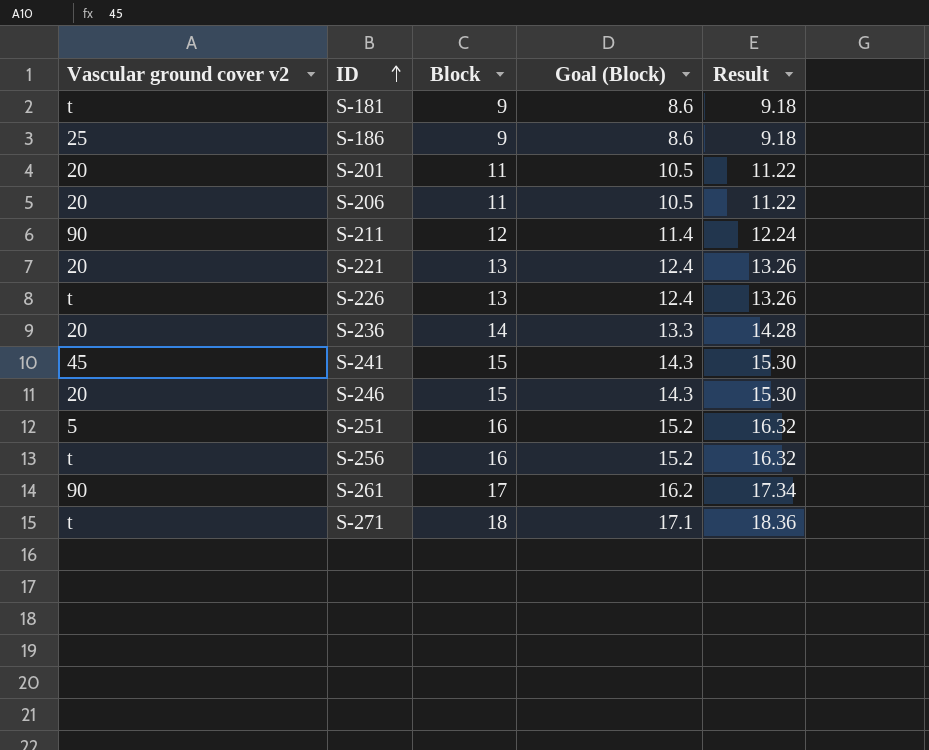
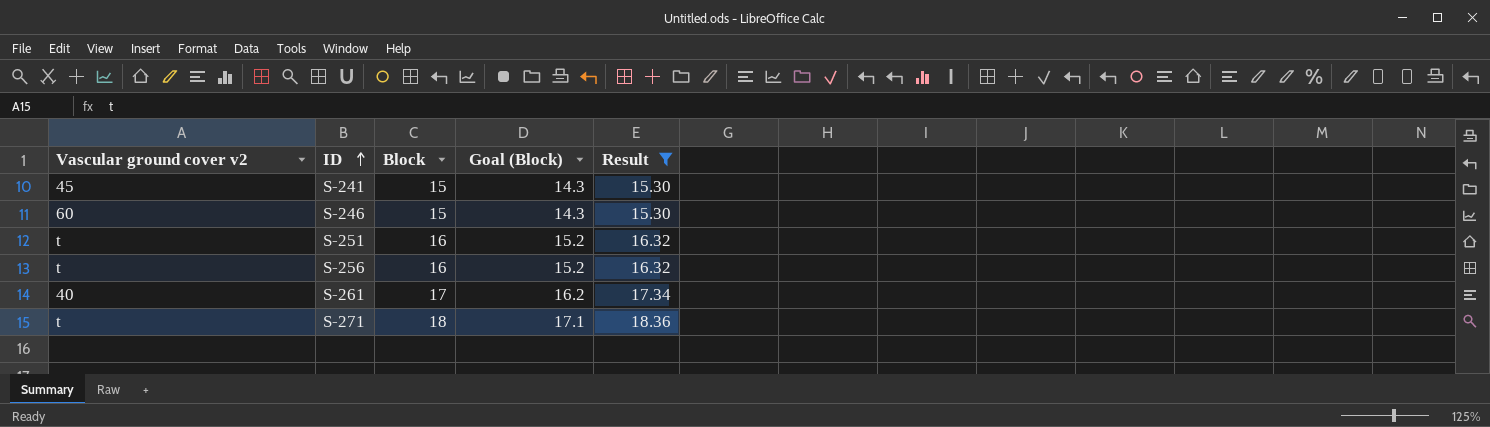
filter: none -> Result >= 15.30
S-246 | Vascular ground cover v2: 20 -> 60
S-251 | Vascular ground cover v2: 5 -> t
S-261 | Vascular ground cover v2: 90 -> 40

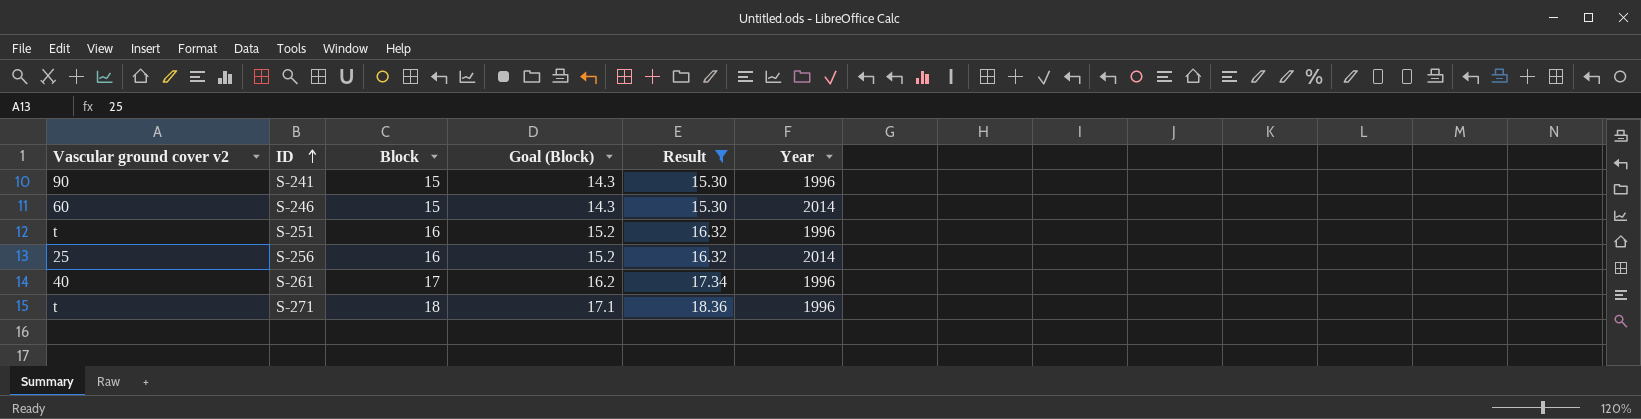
column Year | position: none -> 6
S-241 | Vascular ground cover v2: 45 -> 90
S-256 | Vascular ground cover v2: t -> 25

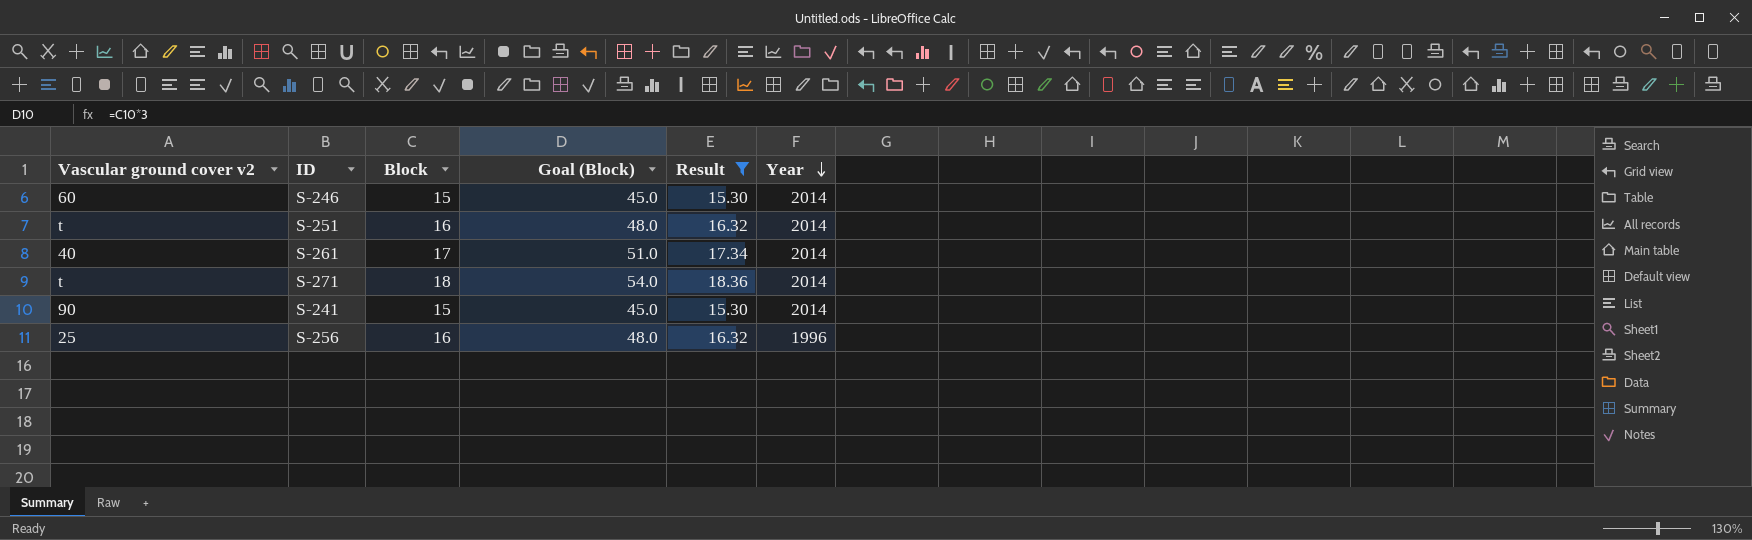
row order: ID ascending -> Year descending
column Goal (Block) | formula: [Block] * 0.95 -> [Block] * 3
S-251 | Year: 1996 -> 2014
S-261 | Year: 1996 -> 2014
S-271 | Year: 1996 -> 2014
S-241 | Year: 1996 -> 2014
S-256 | Year: 2014 -> 1996

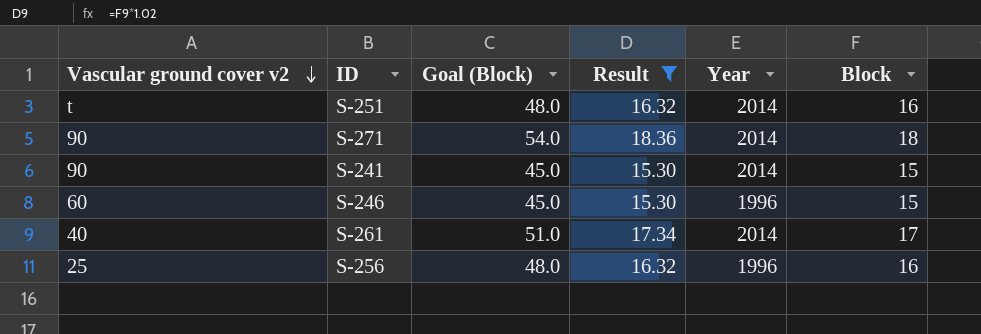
row order: Year descending -> Vascular ground cover v2 descending
column Block | position: 3 -> 6
S-271 | Vascular ground cover v2: t -> 90
S-246 | Year: 2014 -> 1996

